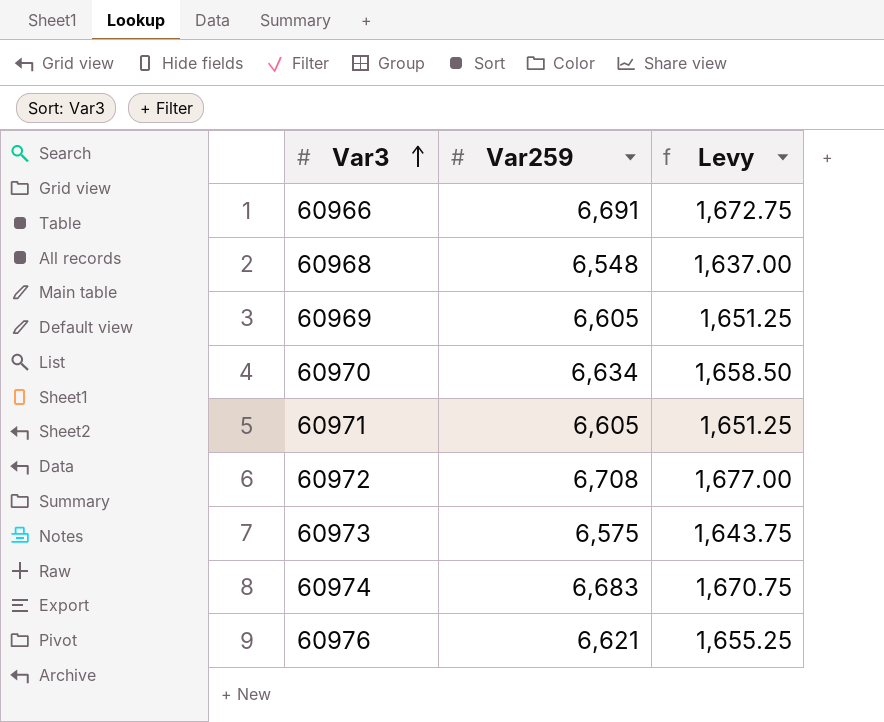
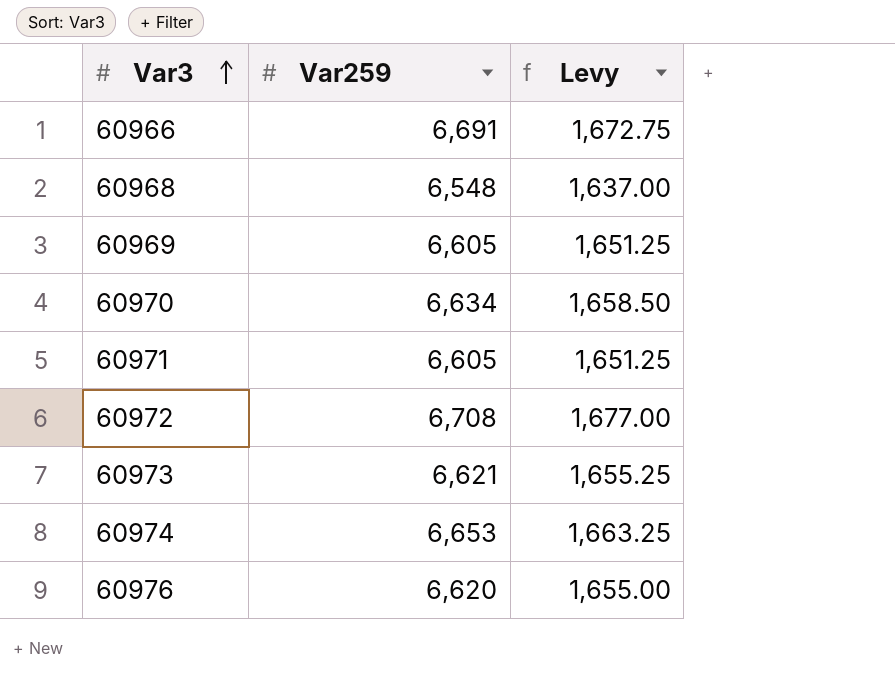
60973 | Var259: 6,575 -> 6,621
60973 | Levy: 1,643.75 -> 1,655.25
60974 | Var259: 6,683 -> 6,653
60974 | Levy: 1,670.75 -> 1,663.25
60976 | Var259: 6,621 -> 6,620
60976 | Levy: 1,655.25 -> 1,655.00

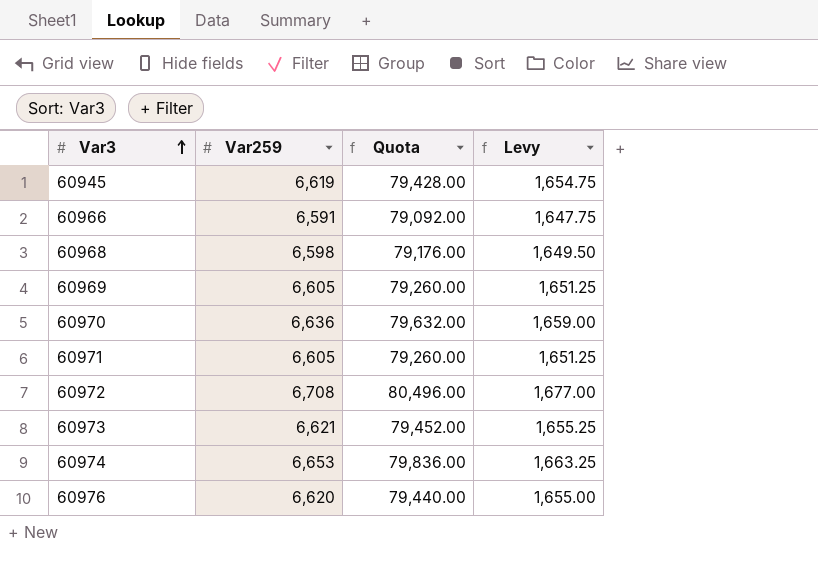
column Quota | formula: none -> [Var259] * 12
row 60945: none -> 6,619 | 79,428.00 | 1,654.75
60966 | Var259: 6,691 -> 6,591
60966 | Levy: 1,672.75 -> 1,647.75
60968 | Var259: 6,548 -> 6,598
60968 | Levy: 1,637.00 -> 1,649.50
60970 | Var259: 6,634 -> 6,636
60970 | Levy: 1,658.50 -> 1,659.00

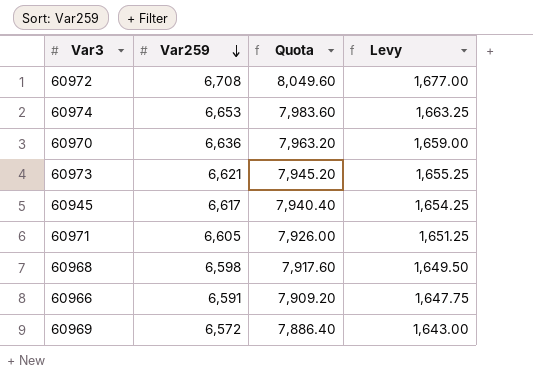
row order: Var3 ascending -> Var259 descending
column Quota | formula: [Var259] * 12 -> [Var259] * 1.2
row 60976: 6,620 | 79,440.00 | 1,655.00 -> none
60945 | Var259: 6,619 -> 6,617
60945 | Levy: 1,654.75 -> 1,654.25
60969 | Var259: 6,605 -> 6,572
60969 | Levy: 1,651.25 -> 1,643.00

